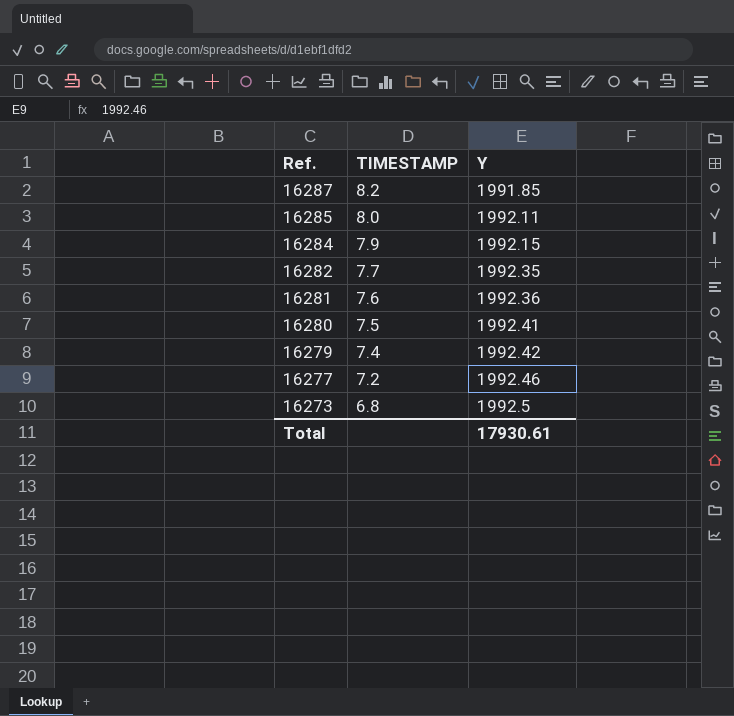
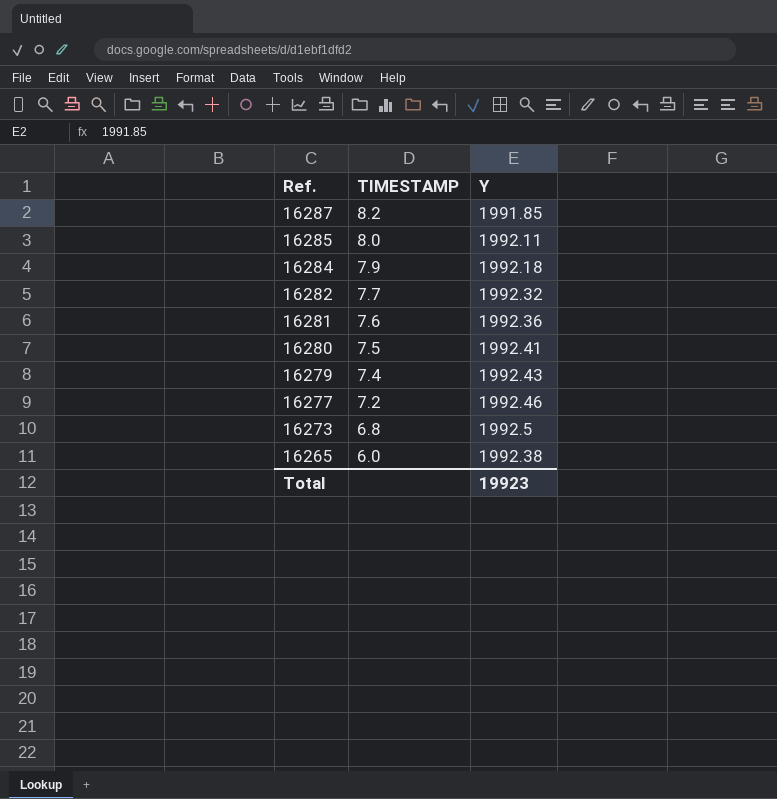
16284 | Y: 1992.15 -> 1992.18
16282 | Y: 1992.35 -> 1992.32
16279 | Y: 1992.42 -> 1992.43
row 16265: none -> 6.0 | 1992.38
Total | Y: 17930.61 -> 19923

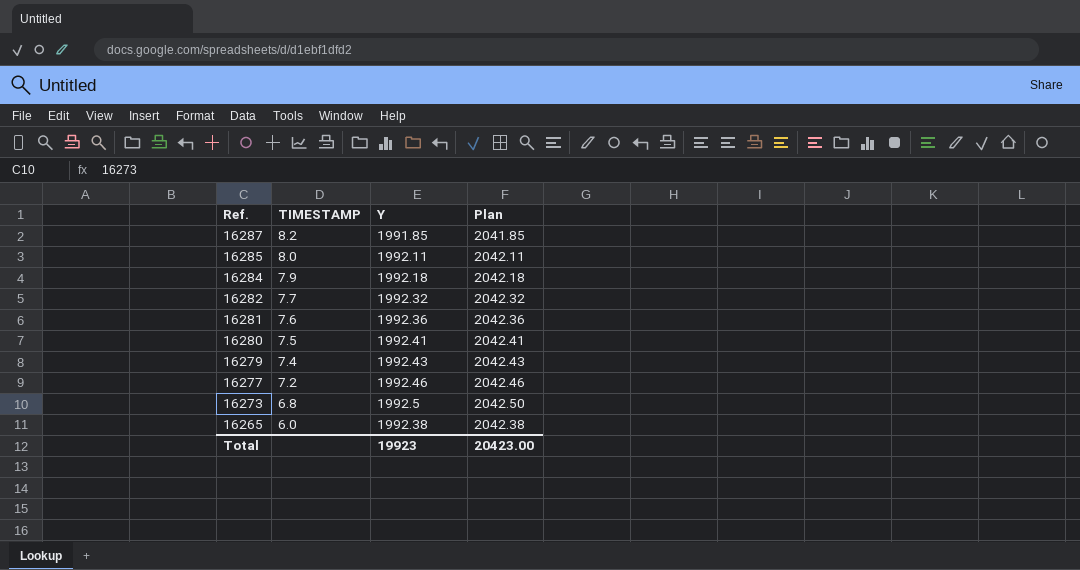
column Plan | formula: none -> [Y] + 50

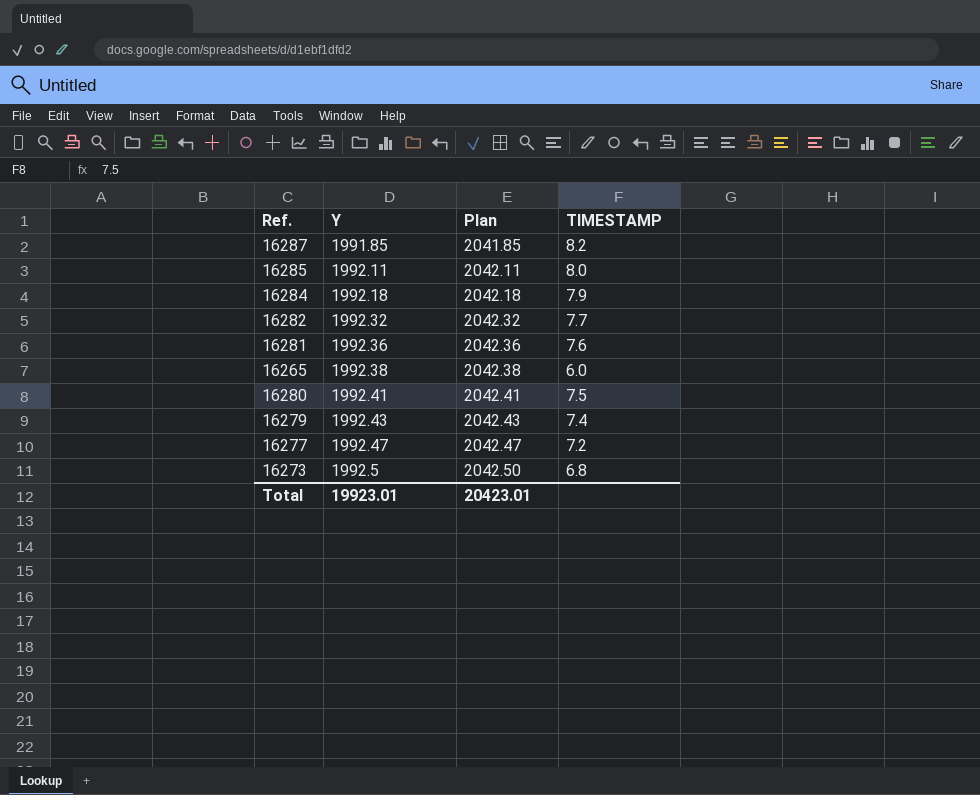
row order: Ref. descending -> Y ascending
column TIMESTAMP | position: 2 -> 4
16277 | Y: 1992.46 -> 1992.47
16277 | Plan: 2042.46 -> 2042.47
Total | Y: 19923 -> 19923.01
Total | Plan: 20423.00 -> 20423.01

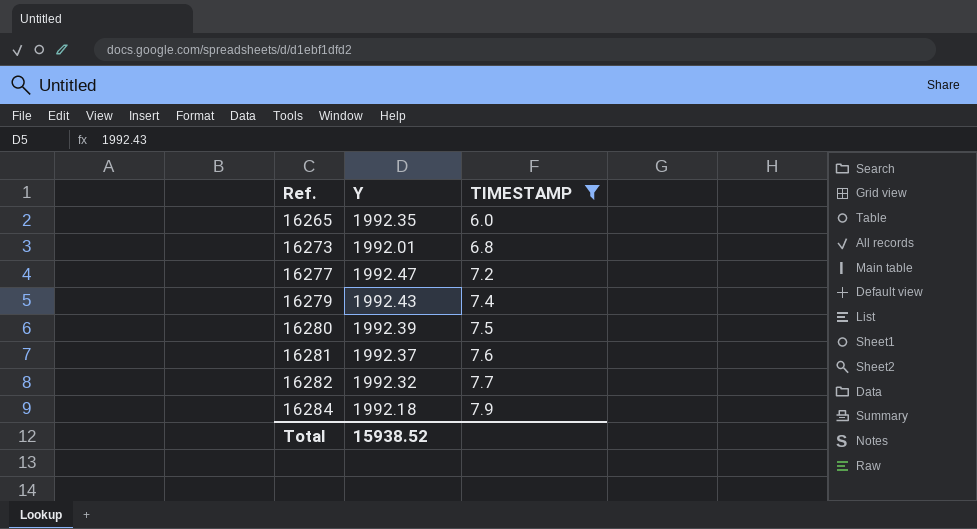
filter: none -> TIMESTAMP <= 7.9
row order: Y ascending -> Ref. ascending
column Plan | formula: [Y] + 50 -> none
16265 | Y: 1992.38 -> 1992.35
16273 | Y: 1992.5 -> 1992.01
16280 | Y: 1992.41 -> 1992.39
16281 | Y: 1992.36 -> 1992.37
Total | Y: 19923.01 -> 15938.52

